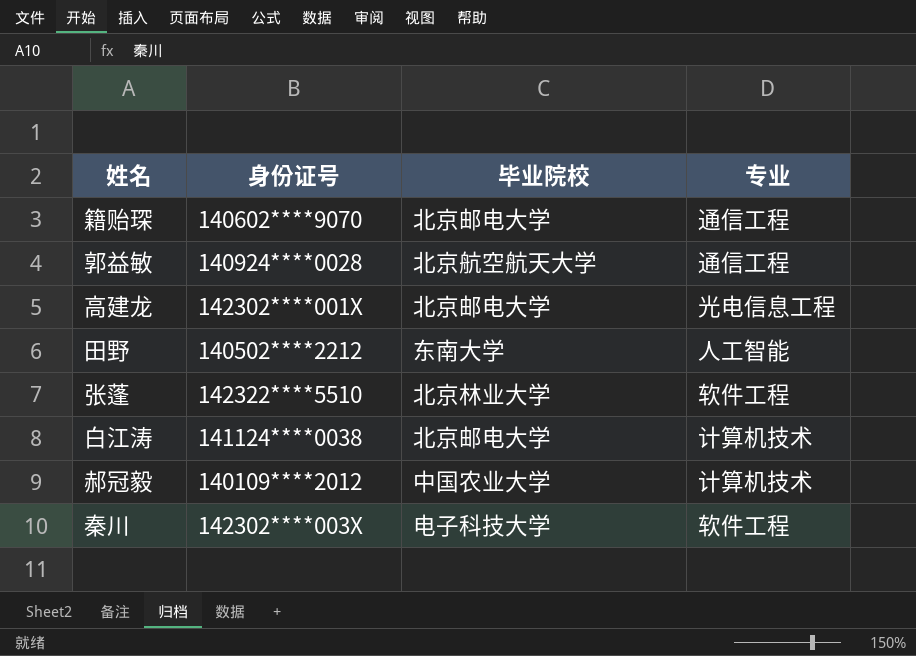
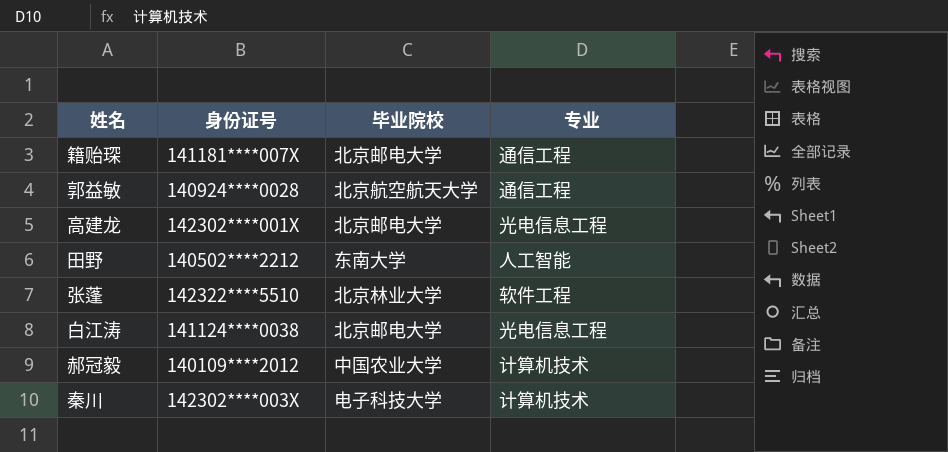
籍贻琛 | 身份证号: 140602****9070 -> 141181****007X
白江涛 | 专业: 计算机技术 -> 光电信息工程
秦川 | 专业: 软件工程 -> 计算机技术

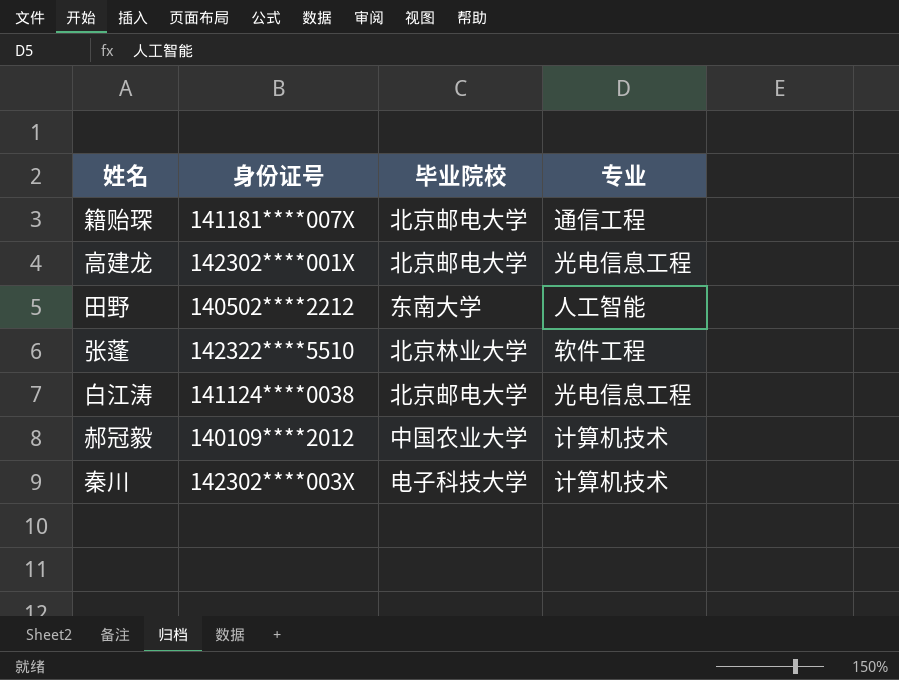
row 郭益敏: 140924****0028 | 北京航空航天大学 | 通信工程 -> none

